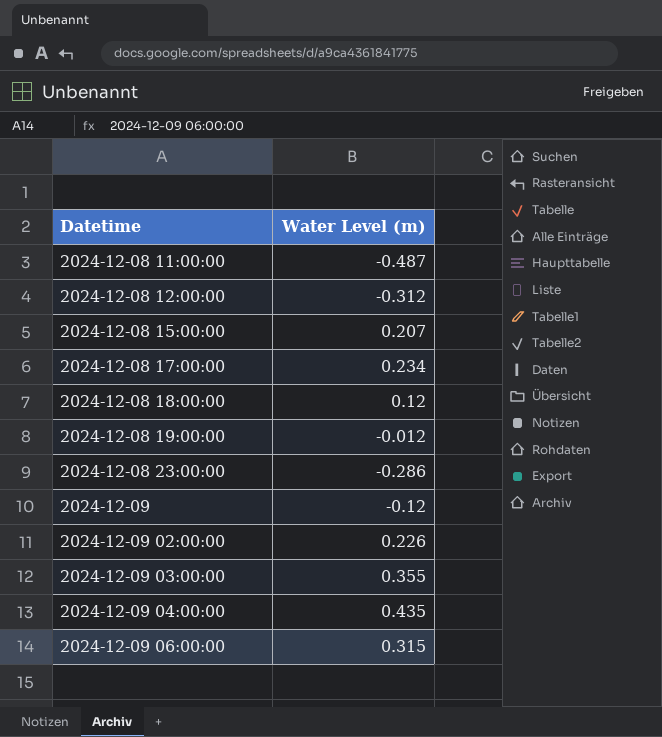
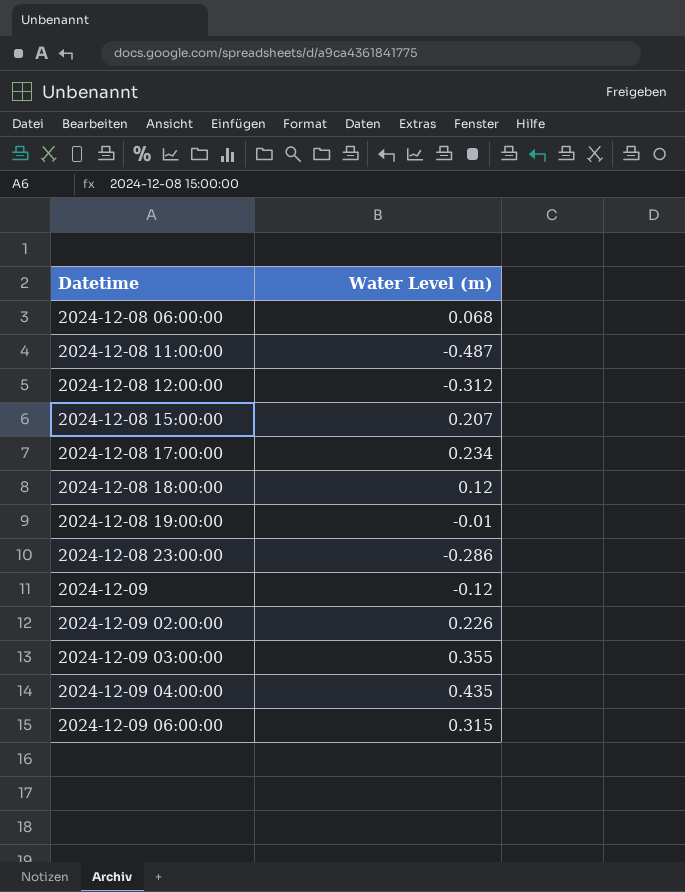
row 2024-12-08 06:00:00: none -> 0.068
2024-12-08 19:00:00 | Water Level (m): -0.012 -> -0.01

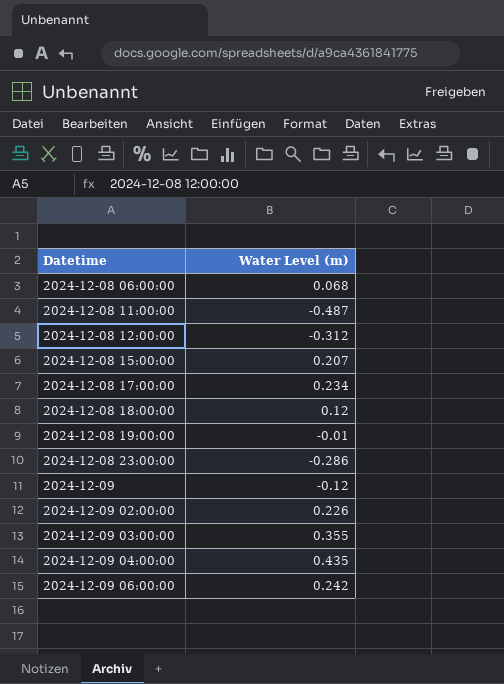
2024-12-09 06:00:00 | Water Level (m): 0.315 -> 0.242

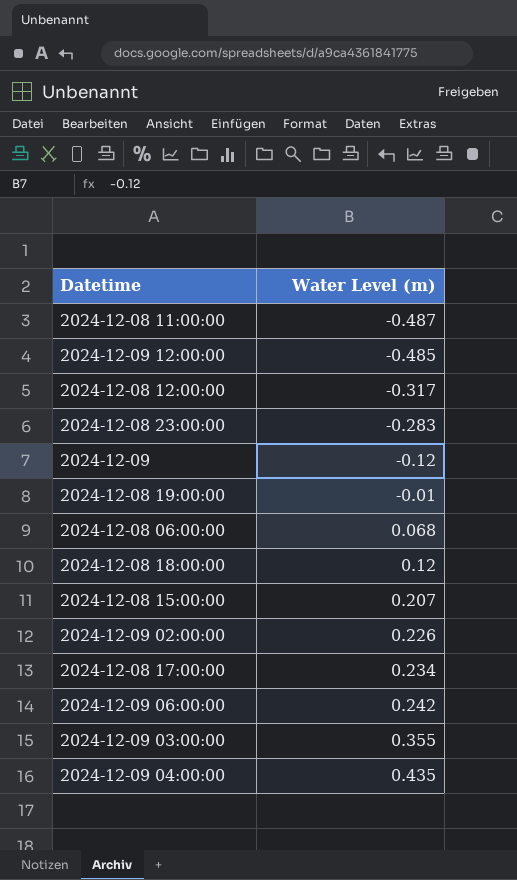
row order: Datetime ascending -> Water Level (m) ascending
row 2024-12-09 12:00:00: none -> -0.485
2024-12-08 12:00:00 | Water Level (m): -0.312 -> -0.317
2024-12-08 23:00:00 | Water Level (m): -0.286 -> -0.283

